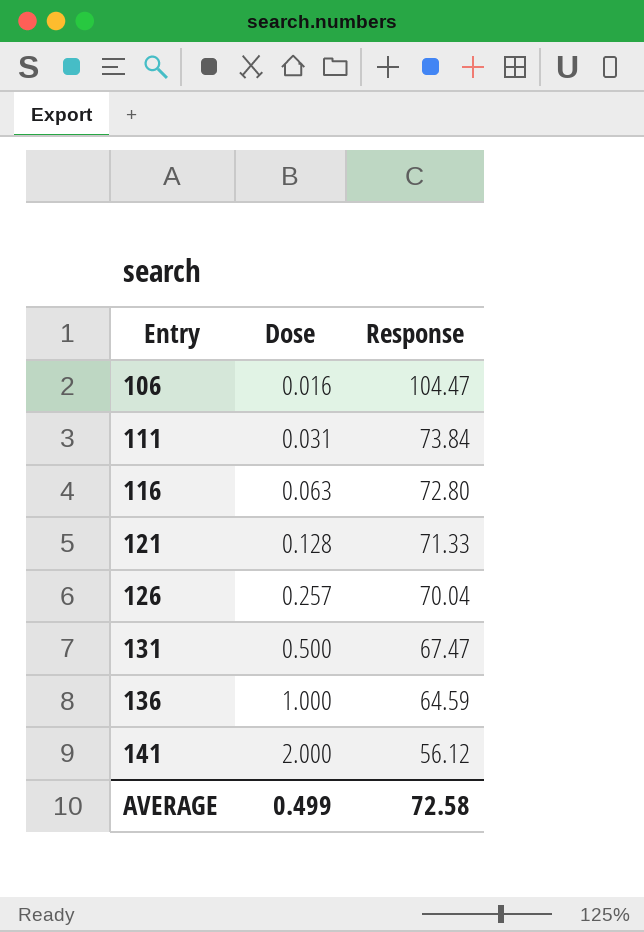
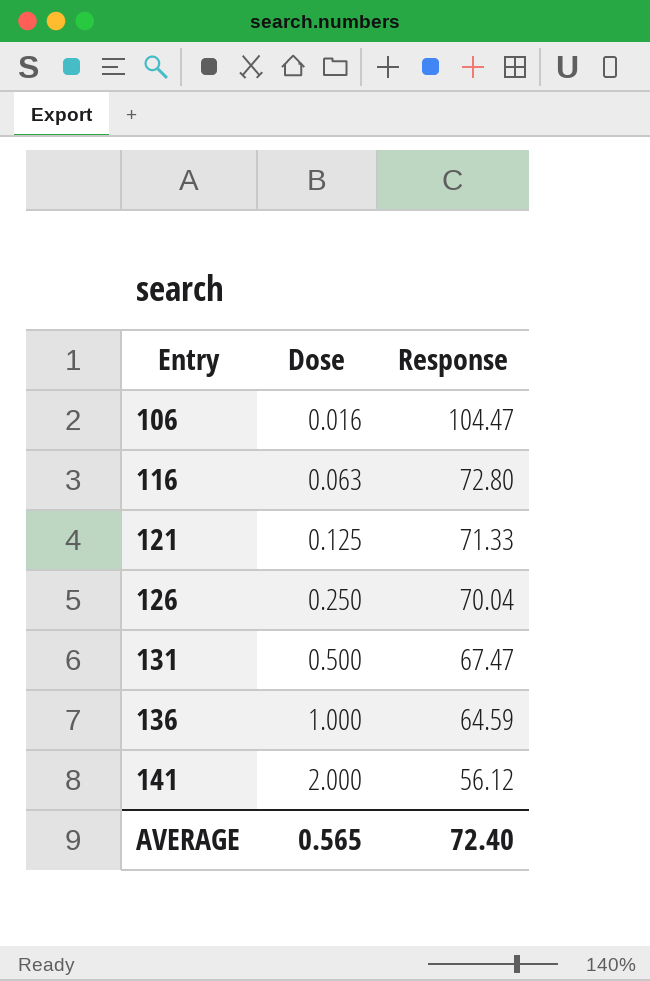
row 111: 0.031 | 73.84 -> none
121 | Dose: 0.128 -> 0.125
126 | Dose: 0.257 -> 0.250
AVERAGE | Dose: 0.499 -> 0.565
AVERAGE | Response: 72.58 -> 72.40

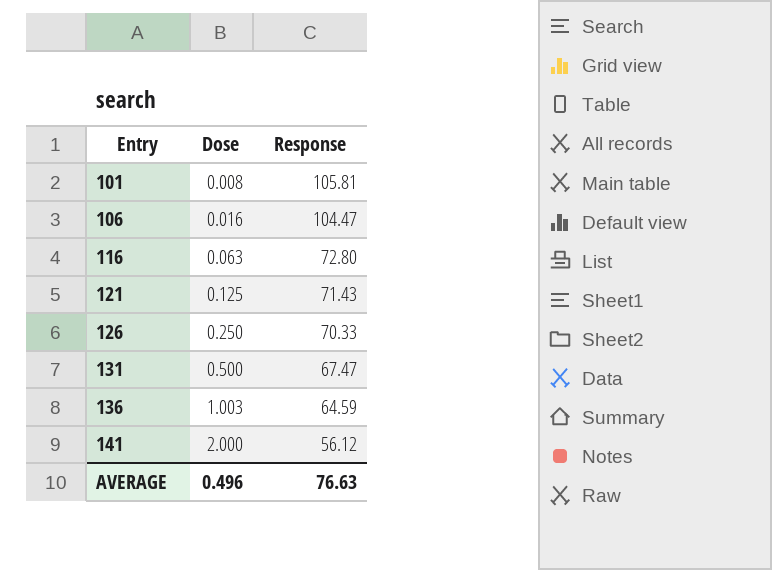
row 101: none -> 0.008 | 105.81
121 | Response: 71.33 -> 71.43
126 | Response: 70.04 -> 70.33
136 | Dose: 1.000 -> 1.003
AVERAGE | Dose: 0.565 -> 0.496
AVERAGE | Response: 72.40 -> 76.63

